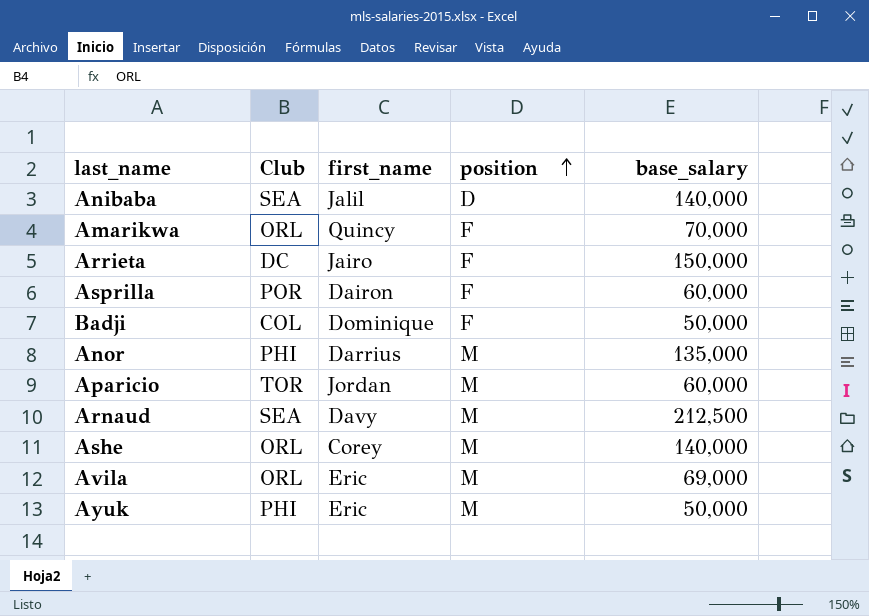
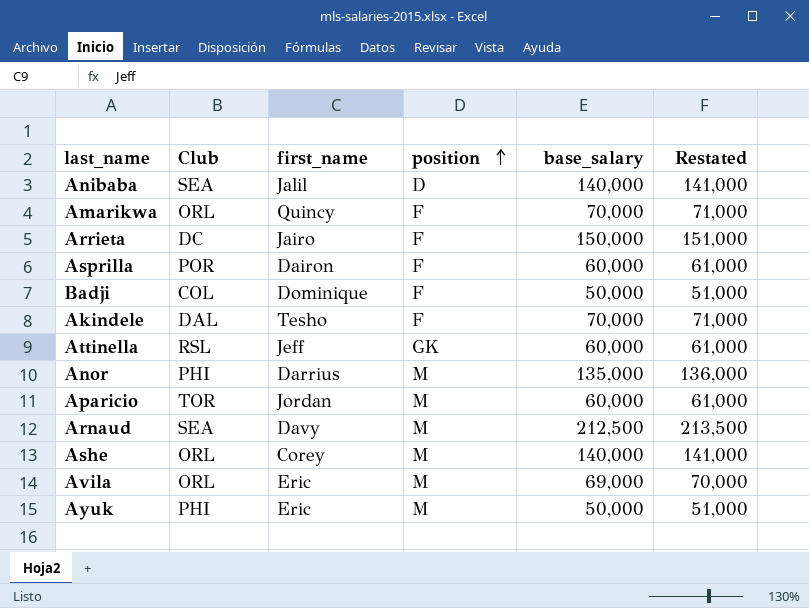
column Restated | formula: none -> [base_salary] + 1000
row Akindele: none -> DAL | Tesho | F | 70,000 | 71,000
row Attinella: none -> RSL | Jeff | GK | 60,000 | 61,000

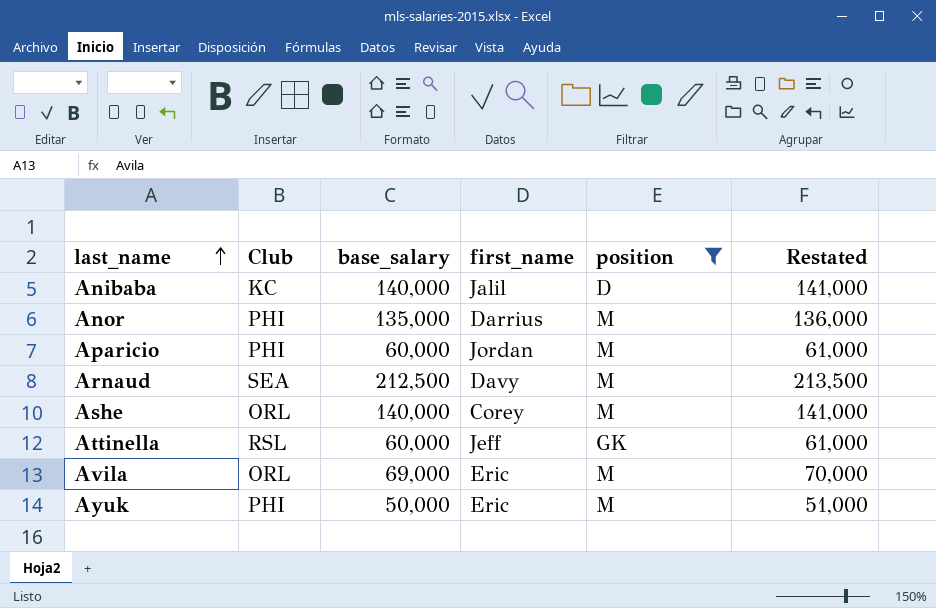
filter: none -> position != F
row order: position ascending -> last_name ascending
column base_salary | position: 5 -> 3
Anibaba | Club: SEA -> KC
Aparicio | Club: TOR -> PHI

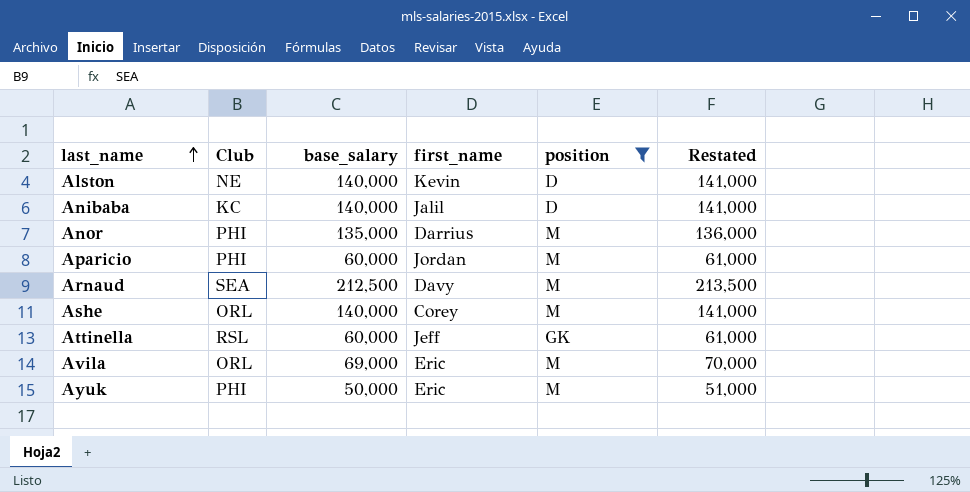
row Alston: none -> NE | 140,000 | Kevin | D | 141,000

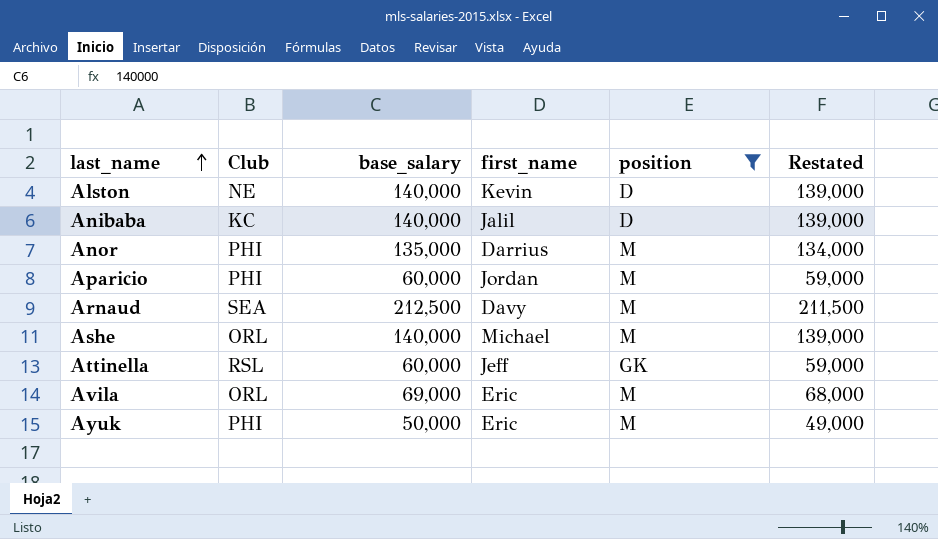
column Restated | formula: [base_salary] + 1000 -> [base_salary] - 1000
Ashe | first_name: Corey -> Michael

